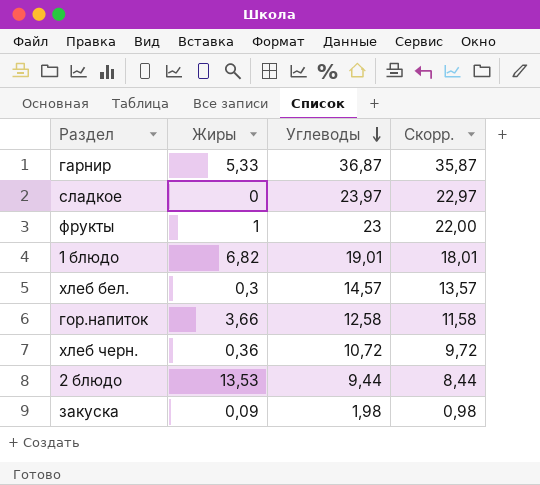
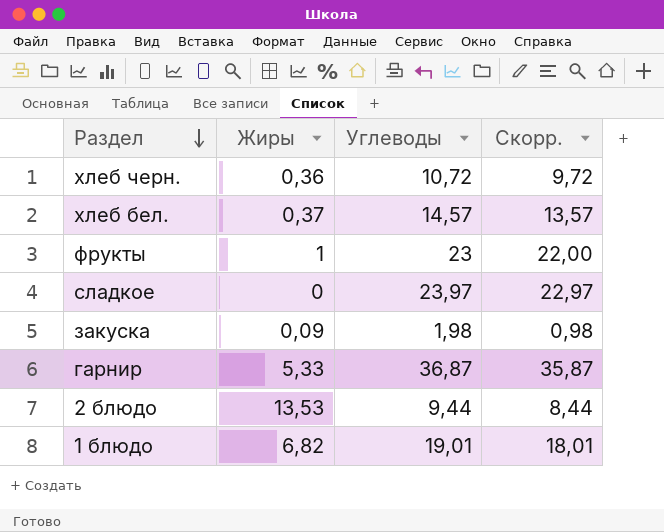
row order: Углеводы descending -> Раздел descending
row гор.напиток: 3,66 | 12,58 | 11,58 -> none
хлеб бел. | Жиры: 0,3 -> 0,37

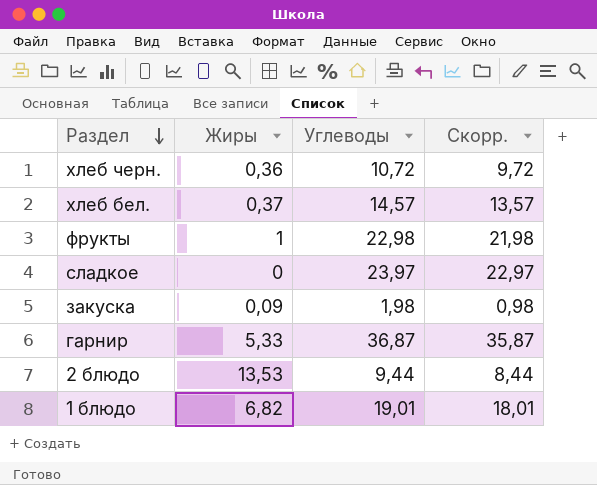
фрукты | Углеводы: 23 -> 22,98
фрукты | Скорр.: 22,00 -> 21,98

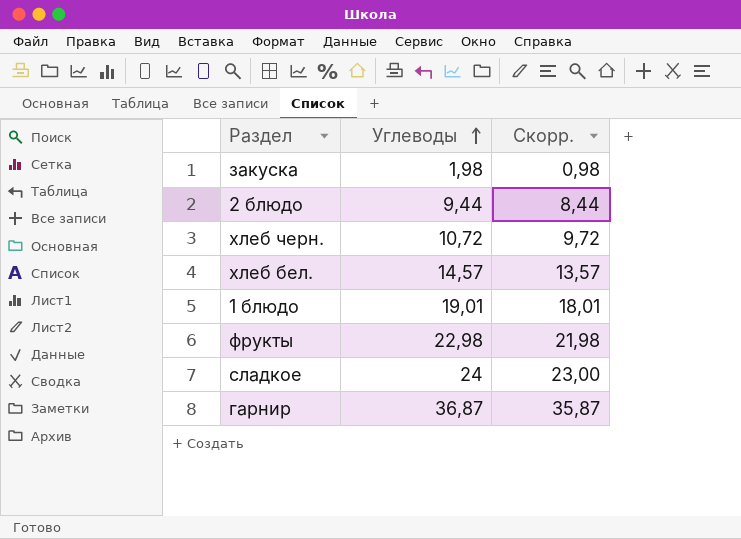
row order: Раздел descending -> Углеводы ascending
column Жиры | position: 2 -> none
сладкое | Углеводы: 23,97 -> 24
сладкое | Скорр.: 22,97 -> 23,00

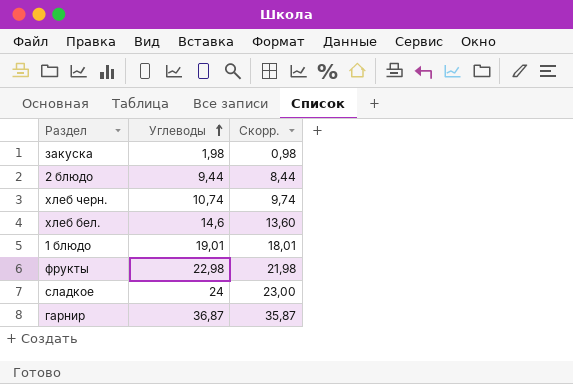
хлеб черн. | Углеводы: 10,72 -> 10,74
хлеб черн. | Скорр.: 9,72 -> 9,74
хлеб бел. | Углеводы: 14,57 -> 14,6
хлеб бел. | Скорр.: 13,57 -> 13,60

